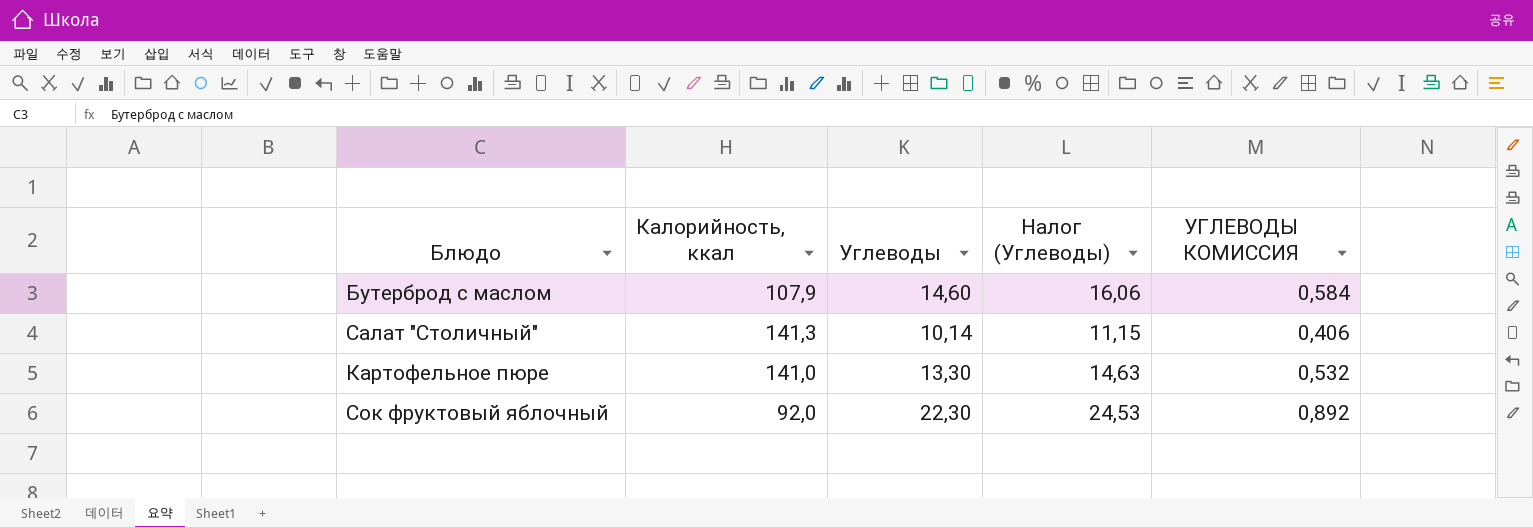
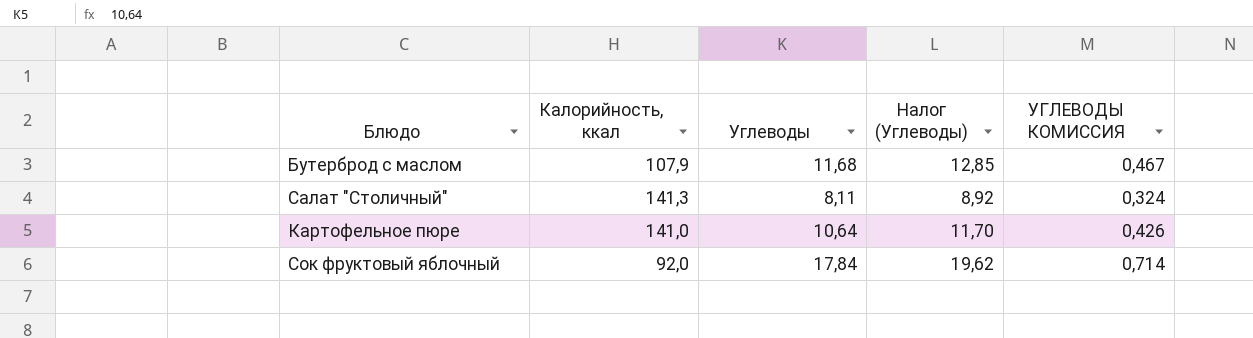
Бутерброд с маслом | Углеводы: 14,60 -> 11,68
Бутерброд с маслом | Налог (Углеводы): 16,06 -> 12,85
Бутерброд с маслом | УГЛЕВОДЫ КОМИССИЯ: 0,584 -> 0,467
Салат "Столичный" | Углеводы: 10,14 -> 8,11
Салат "Столичный" | Налог (Углеводы): 11,15 -> 8,92
Салат "Столичный" | УГЛЕВОДЫ КОМИССИЯ: 0,406 -> 0,324
Картофельное пюре | Углеводы: 13,30 -> 10,64
Картофельное пюре | Налог (Углеводы): 14,63 -> 11,70
Картофельное пюре | УГЛЕВОДЫ КОМИССИЯ: 0,532 -> 0,426
Сок фруктовый яблочный | Углеводы: 22,30 -> 17,84
Сок фруктовый яблочный | Налог (Углеводы): 24,53 -> 19,62
Сок фруктовый яблочный | УГЛЕВОДЫ КОМИССИЯ: 0,892 -> 0,714

